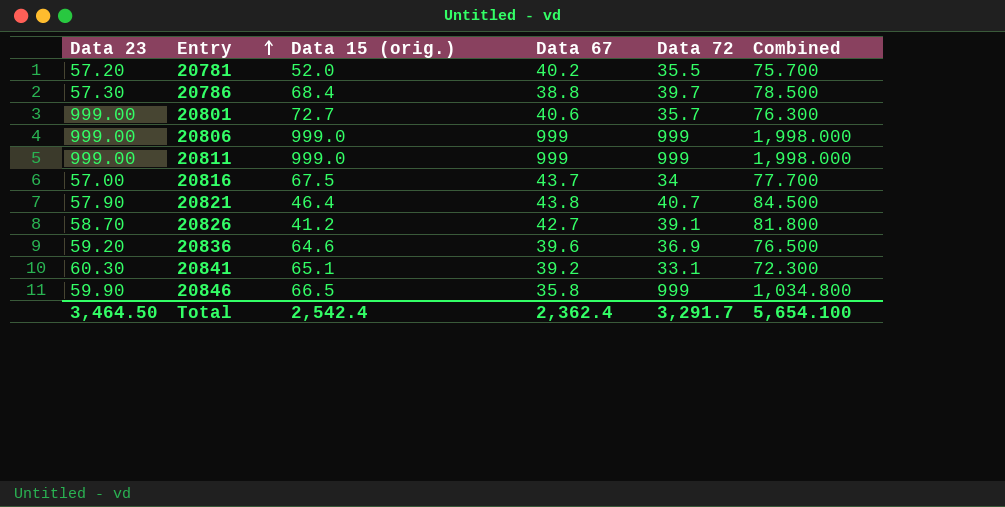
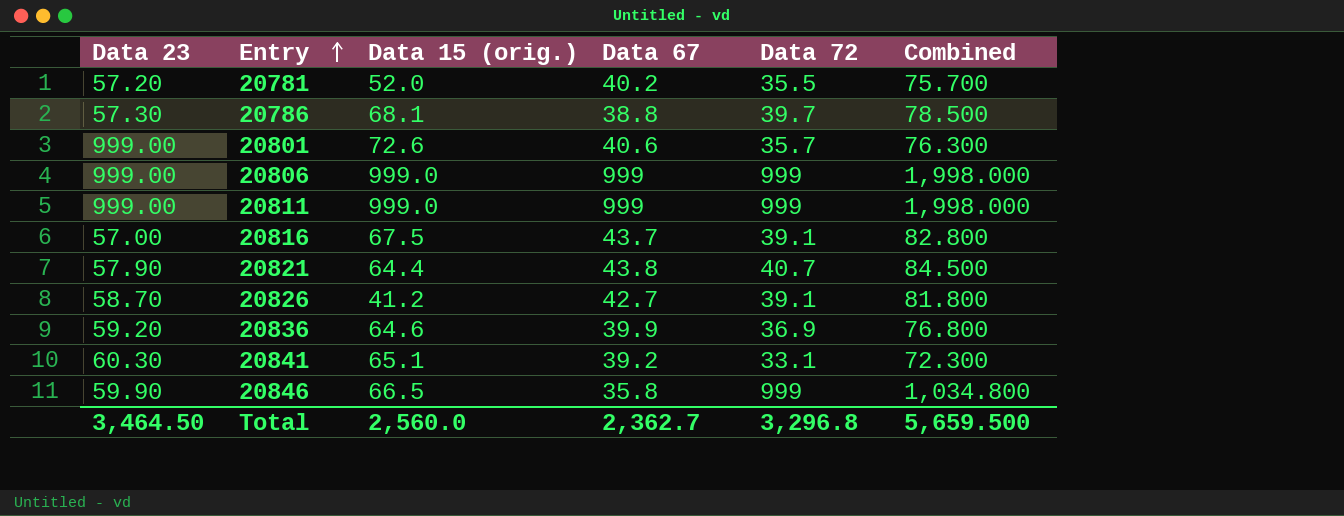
20786 | Data 15 (orig.): 68.4 -> 68.1
20801 | Data 15 (orig.): 72.7 -> 72.6
20816 | Data 72: 34 -> 39.1
20816 | Combined: 77.700 -> 82.800
20821 | Data 15 (orig.): 46.4 -> 64.4
20836 | Data 67: 39.6 -> 39.9
20836 | Combined: 76.500 -> 76.800
Total | Data 15 (orig.): 2,542.4 -> 2,560.0
Total | Data 67: 2,362.4 -> 2,362.7
Total | Data 72: 3,291.7 -> 3,296.8
Total | Combined: 5,654.100 -> 5,659.500

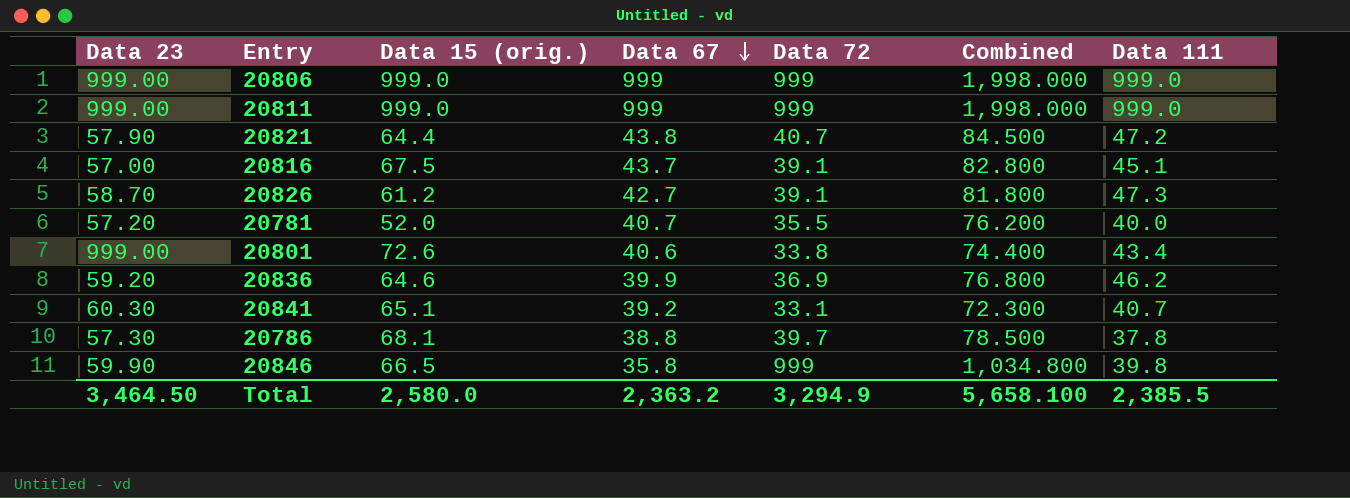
row order: Entry ascending -> Data 67 descending
column Data 111 | position: none -> 7
20826 | Data 15 (orig.): 41.2 -> 61.2
20781 | Data 67: 40.2 -> 40.7
20781 | Combined: 75.700 -> 76.200
20801 | Data 72: 35.7 -> 33.8
20801 | Combined: 76.300 -> 74.400
Total | Data 15 (orig.): 2,560.0 -> 2,580.0
Total | Data 67: 2,362.7 -> 2,363.2
Total | Data 72: 3,296.8 -> 3,294.9
Total | Combined: 5,659.500 -> 5,658.100

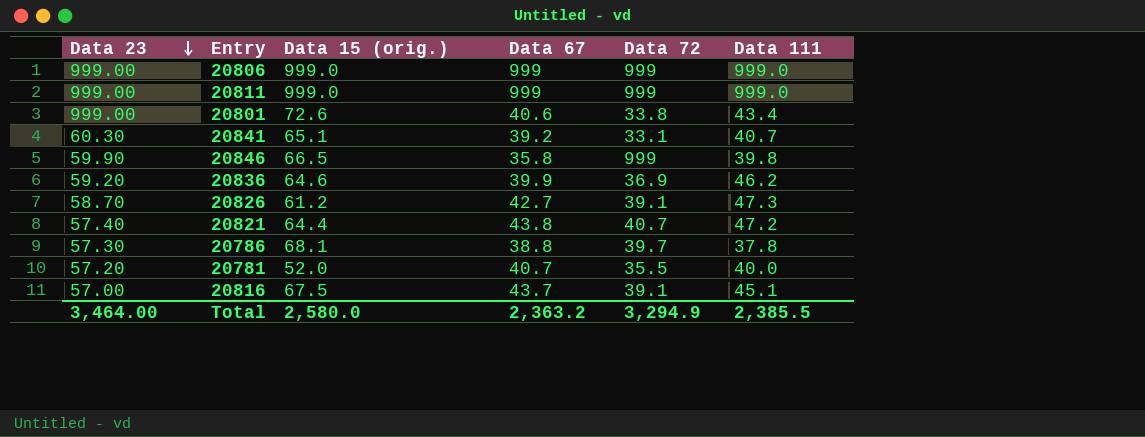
row order: Data 67 descending -> Data 23 descending
column Combined | formula: [Data 67] + [Data 72] -> none
20821 | Data 23: 57.90 -> 57.40
Total | Data 23: 3,464.50 -> 3,464.00

